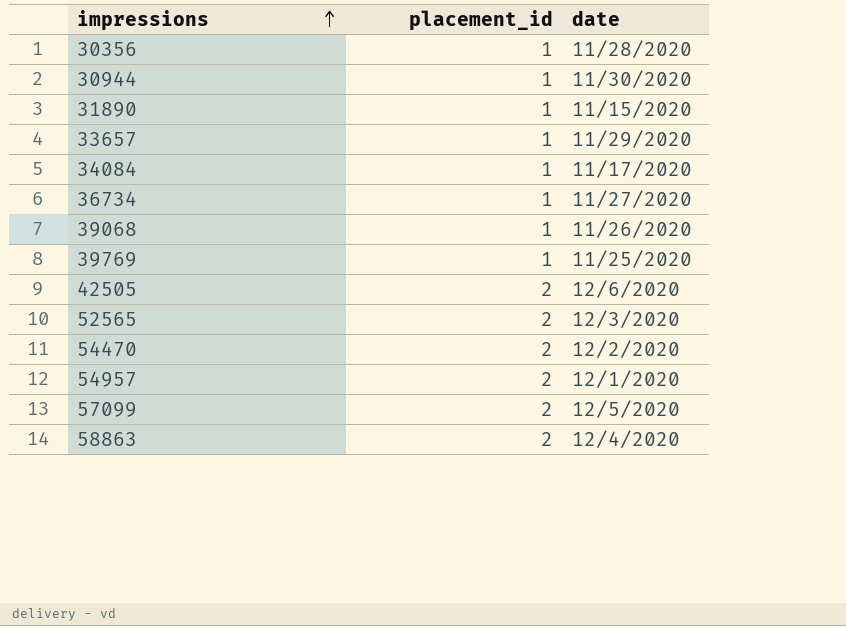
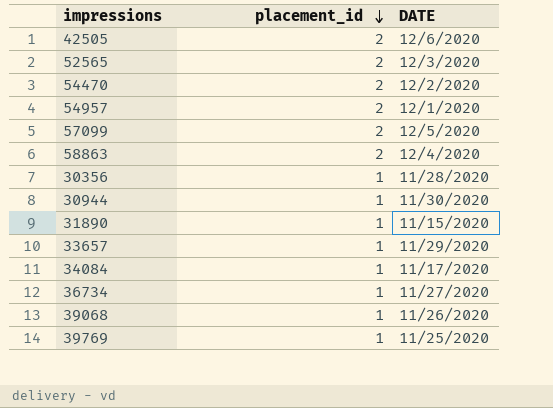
row order: impressions ascending -> placement_id descending
column name: date -> DATE

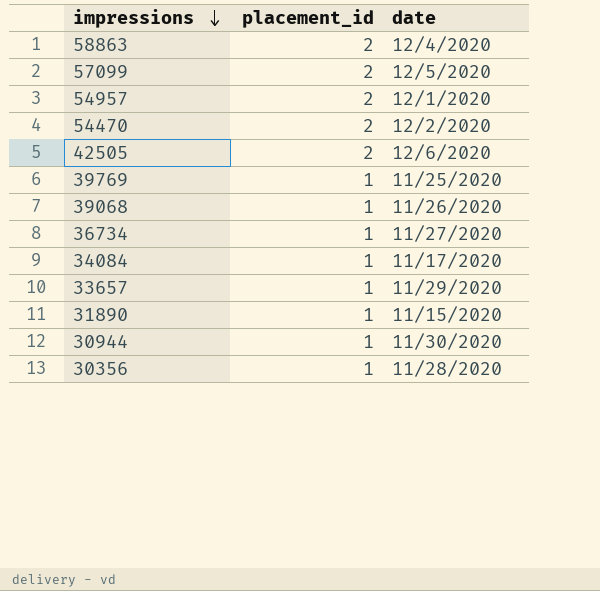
row order: placement_id descending -> impressions descending
column name: DATE -> date
row 52565: 2 | 12/3/2020 -> none

